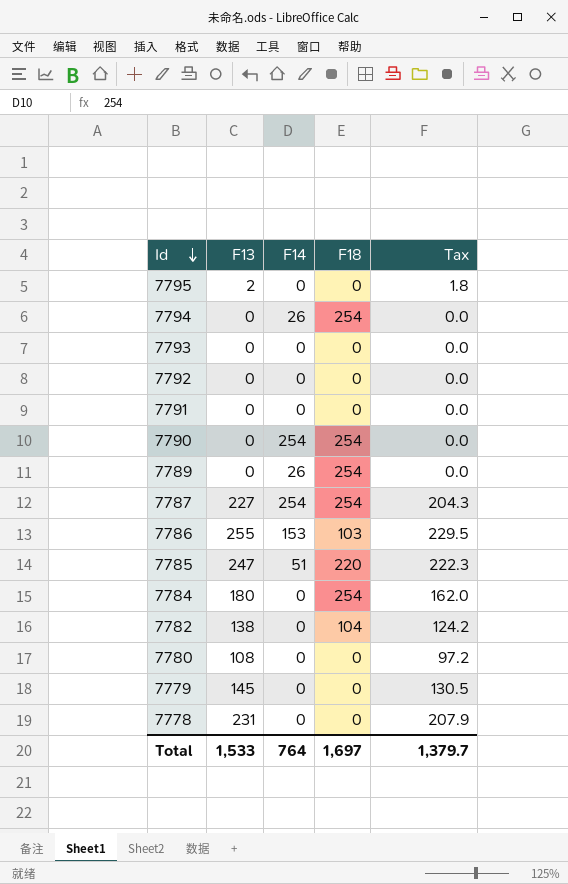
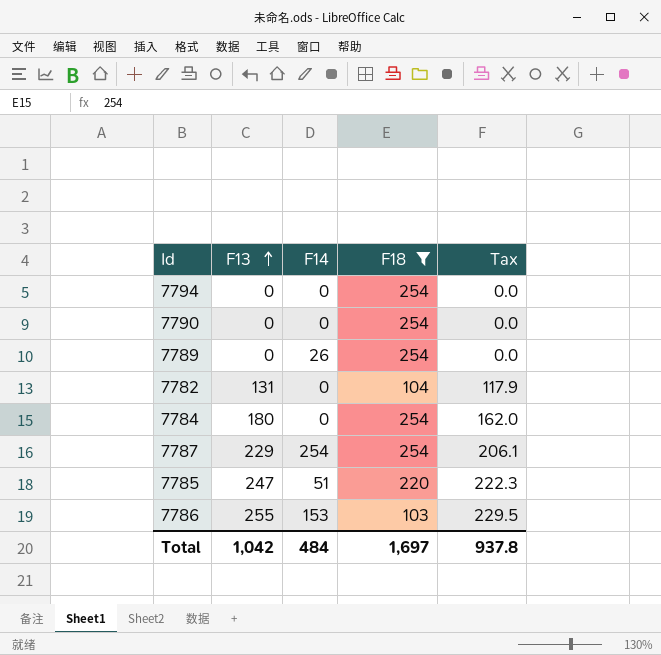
filter: none -> F18 != 0
row order: Id descending -> F13 ascending
7794 | F14: 26 -> 0
7790 | F14: 254 -> 0
7782 | F13: 138 -> 131
7782 | Tax: 124.2 -> 117.9
7787 | F13: 227 -> 229
7787 | Tax: 204.3 -> 206.1
Total | F13: 1,533 -> 1,042
Total | F14: 764 -> 484
Total | Tax: 1,379.7 -> 937.8

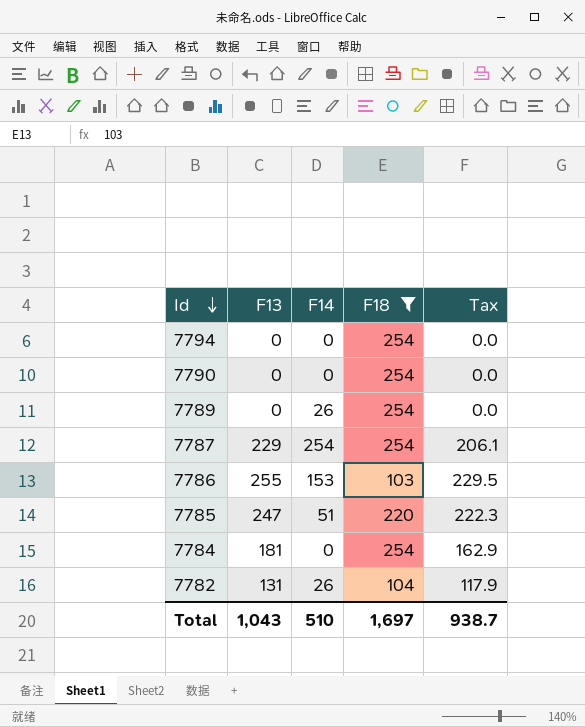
row order: F13 ascending -> Id descending
7784 | F13: 180 -> 181
7784 | Tax: 162.0 -> 162.9
7782 | F14: 0 -> 26
Total | F13: 1,042 -> 1,043
Total | F14: 484 -> 510
Total | Tax: 937.8 -> 938.7

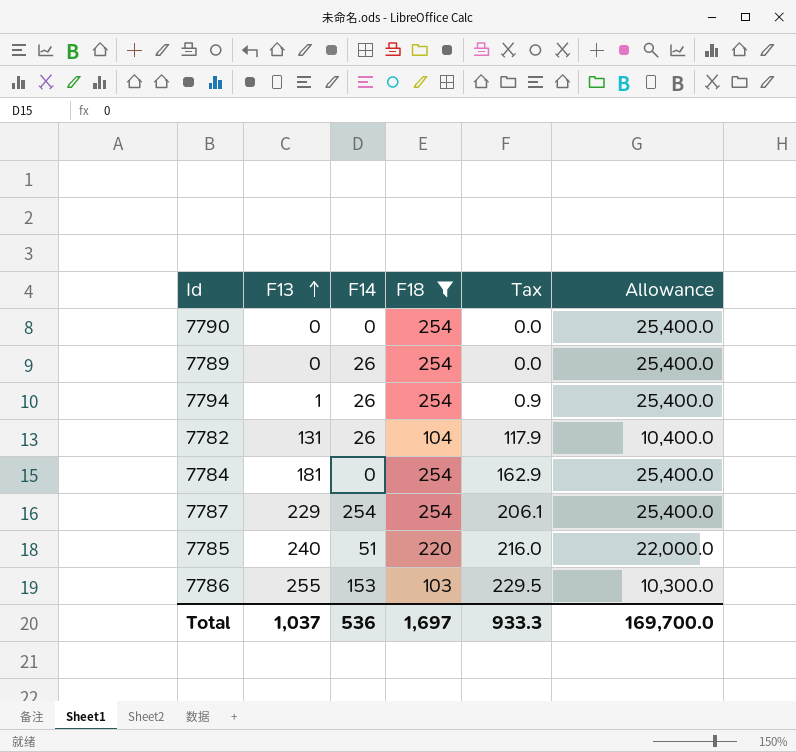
row order: Id descending -> F13 ascending
column Allowance | formula: none -> [F18] * 100
7794 | F13: 0 -> 1
7794 | F14: 0 -> 26
7794 | Tax: 0.0 -> 0.9
7785 | F13: 247 -> 240
7785 | Tax: 222.3 -> 216.0
Total | F13: 1,043 -> 1,037
Total | F14: 510 -> 536
Total | Tax: 938.7 -> 933.3

